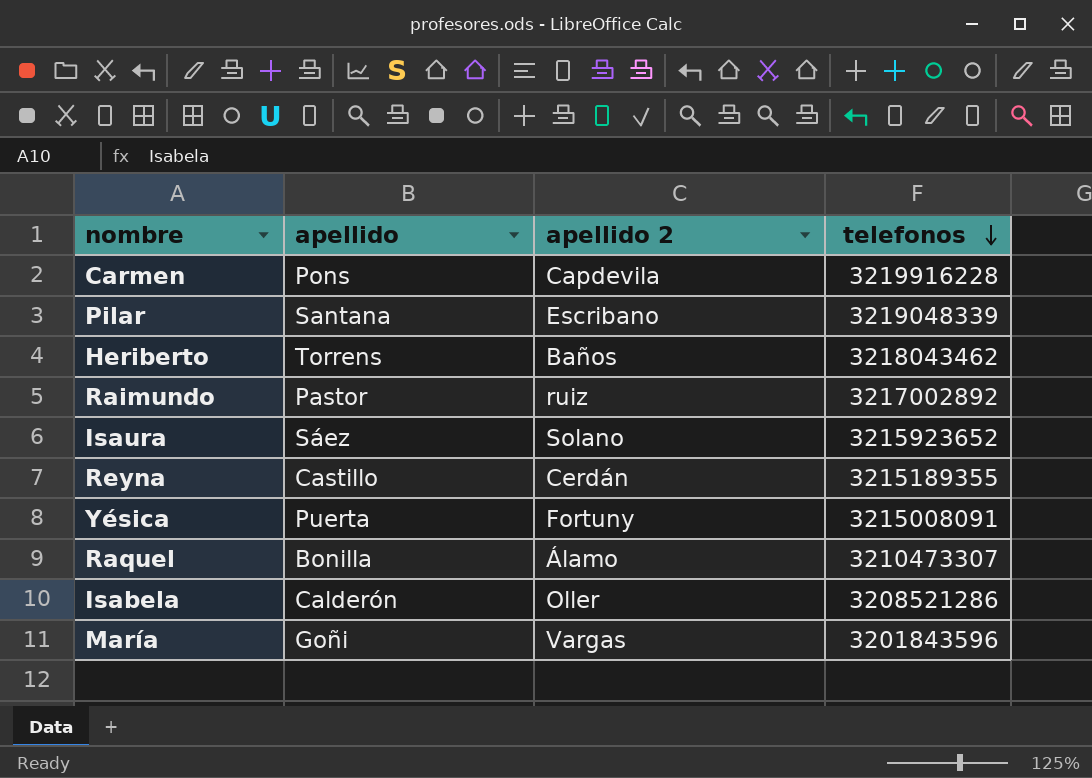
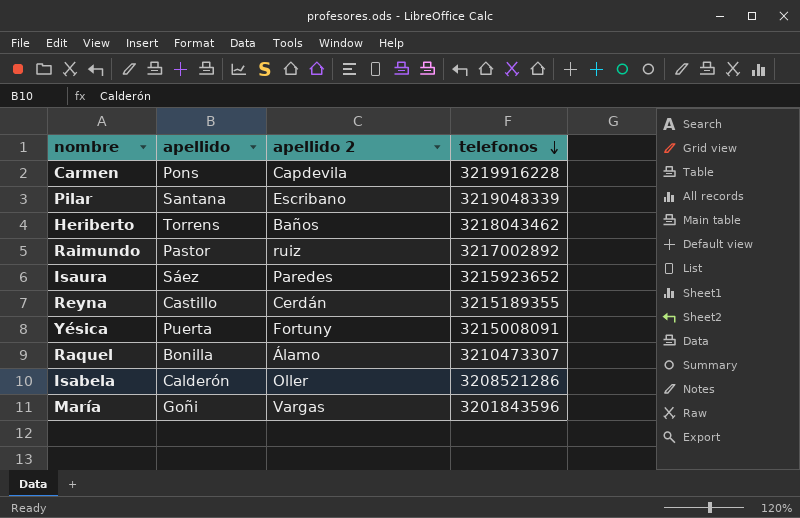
Isaura | apellido 2: Solano -> Paredes

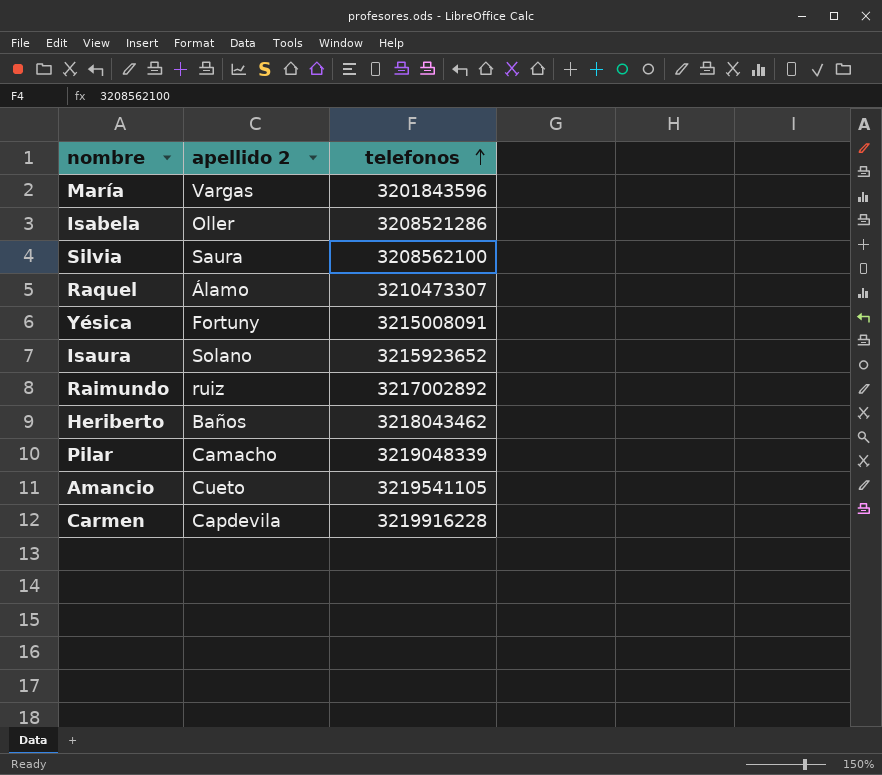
row order: telefonos descending -> telefonos ascending
column apellido | position: 2 -> none
row Reyna: Castillo | Cerdán | 3215189355 -> none
row Silvia: none -> Saura | 3208562100
Isaura | apellido 2: Paredes -> Solano
Pilar | apellido 2: Escribano -> Camacho
row Amancio: none -> Cueto | 3219541105

